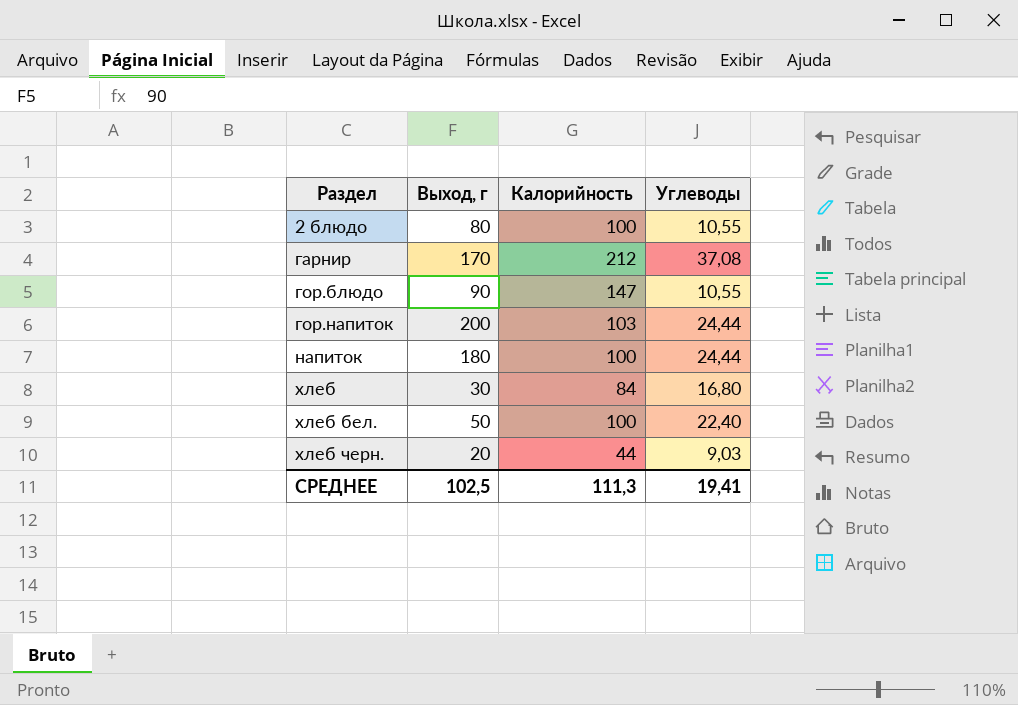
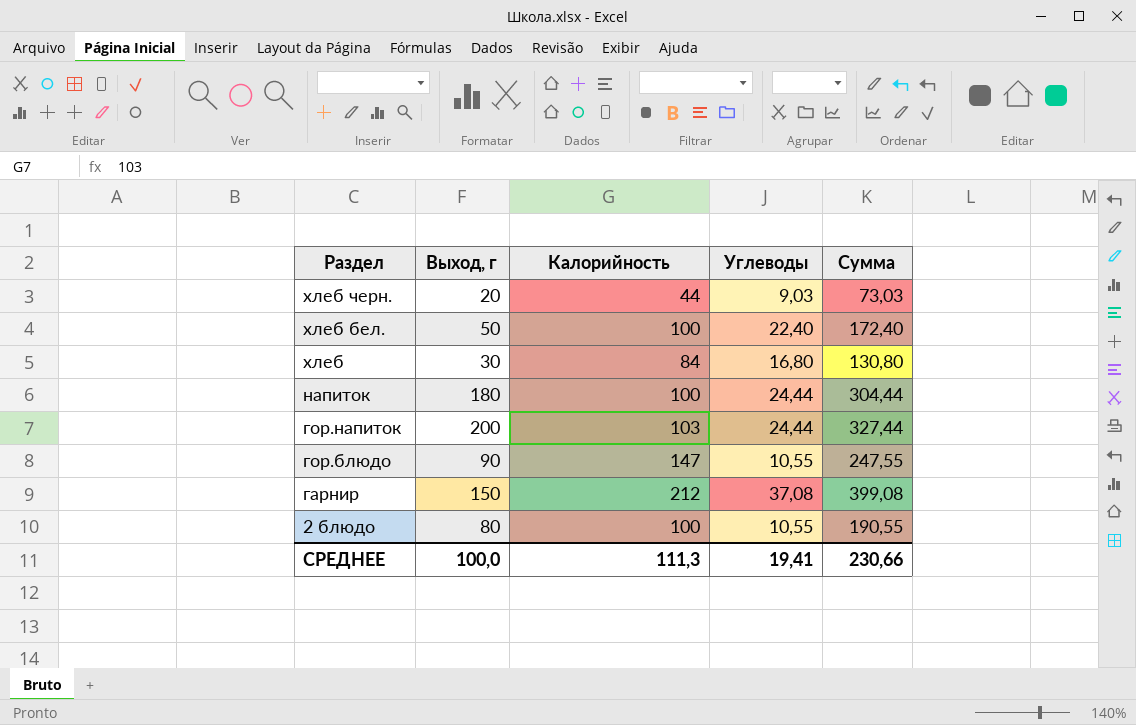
row order: Раздел ascending -> Раздел descending
column Сумма | formula: none -> [Выход, г] + [Калорийность] + [Углеводы]
гарнир | Выход, г: 170 -> 150
СРЕДНЕЕ | Выход, г: 102,5 -> 100,0

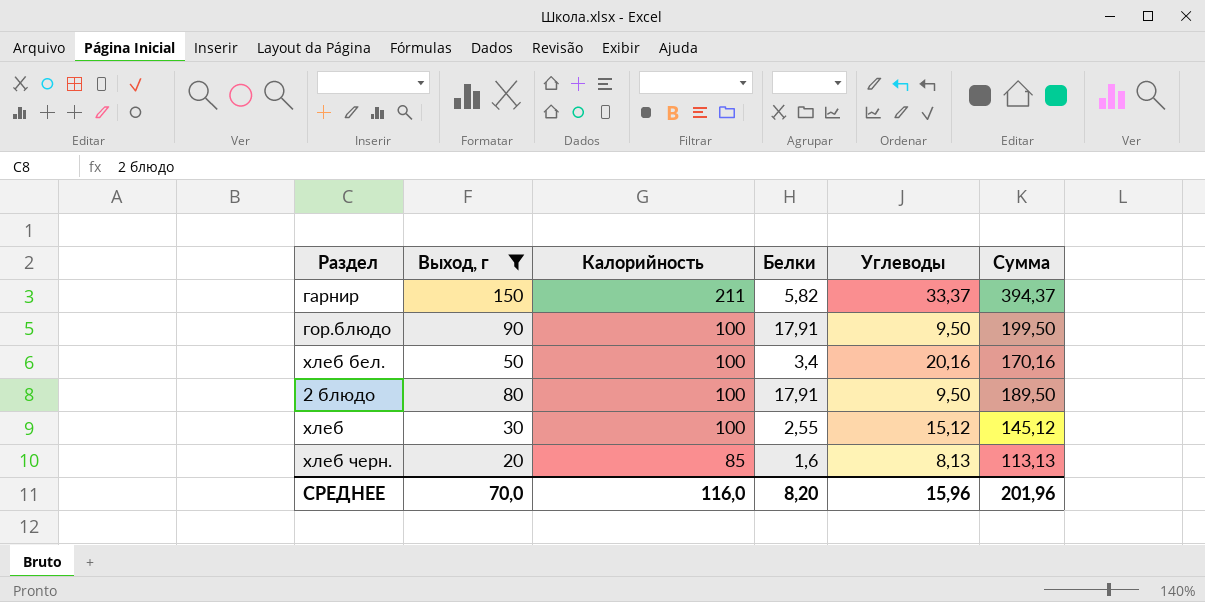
filter: none -> Выход, г <= 150
row order: Раздел descending -> Калорийность descending
column Белки | position: none -> 4
гарнир | Калорийность: 212 -> 211
гарнир | Углеводы: 37,08 -> 33,37
гарнир | Сумма: 399,08 -> 394,37
гор.блюдо | Калорийность: 147 -> 100
гор.блюдо | Углеводы: 10,55 -> 9,50
гор.блюдо | Сумма: 247,55 -> 199,50
хлеб бел. | Углеводы: 22,40 -> 20,16
хлеб бел. | Сумма: 172,40 -> 170,16
2 блюдо | Углеводы: 10,55 -> 9,50
2 блюдо | Сумма: 190,55 -> 189,50
хлеб | Калорийность: 84 -> 100
хлеб | Углеводы: 16,80 -> 15,12
хлеб | Сумма: 130,80 -> 145,12
хлеб черн. | Калорийность: 44 -> 85
хлеб черн. | Углеводы: 9,03 -> 8,13
хлеб черн. | Сумма: 73,03 -> 113,13
СРЕДНЕЕ | Выход, г: 100,0 -> 70,0
СРЕДНЕЕ | Калорийность: 111,3 -> 116,0
СРЕДНЕЕ | Углеводы: 19,41 -> 15,96
СРЕДНЕЕ | Сумма: 230,66 -> 201,96

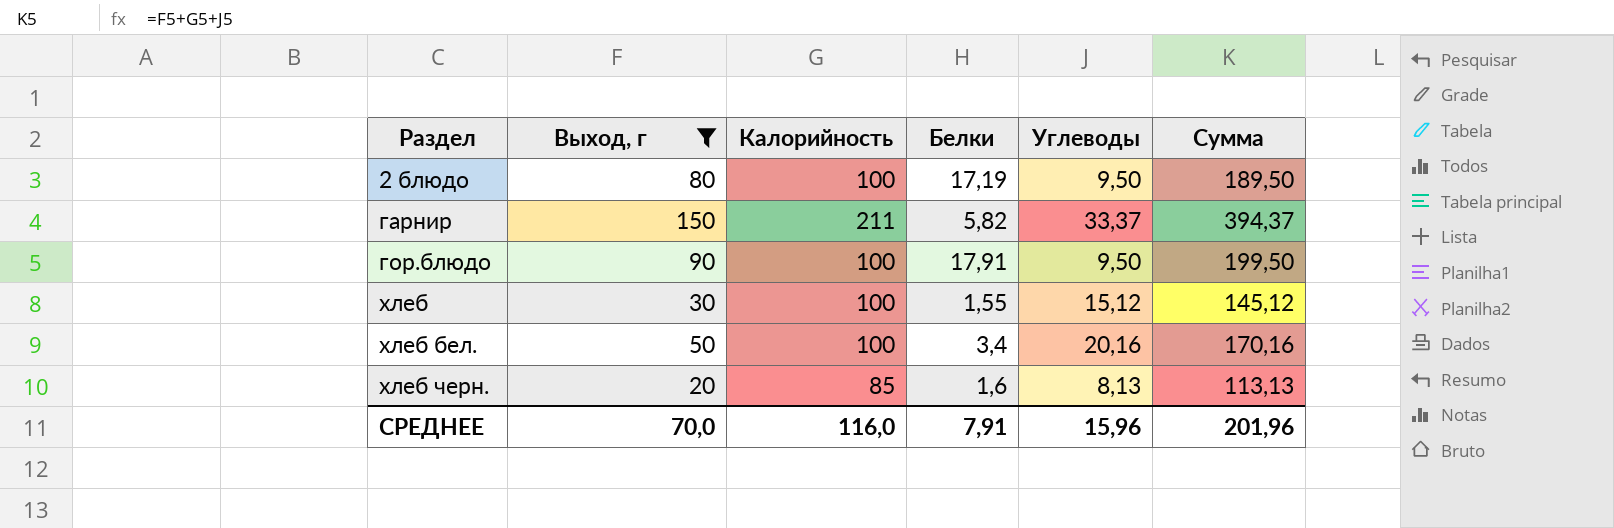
row order: Калорийность descending -> Раздел ascending
2 блюдо | Белки: 17,91 -> 17,19
хлеб | Белки: 2,55 -> 1,55
СРЕДНЕЕ | Белки: 8,20 -> 7,91

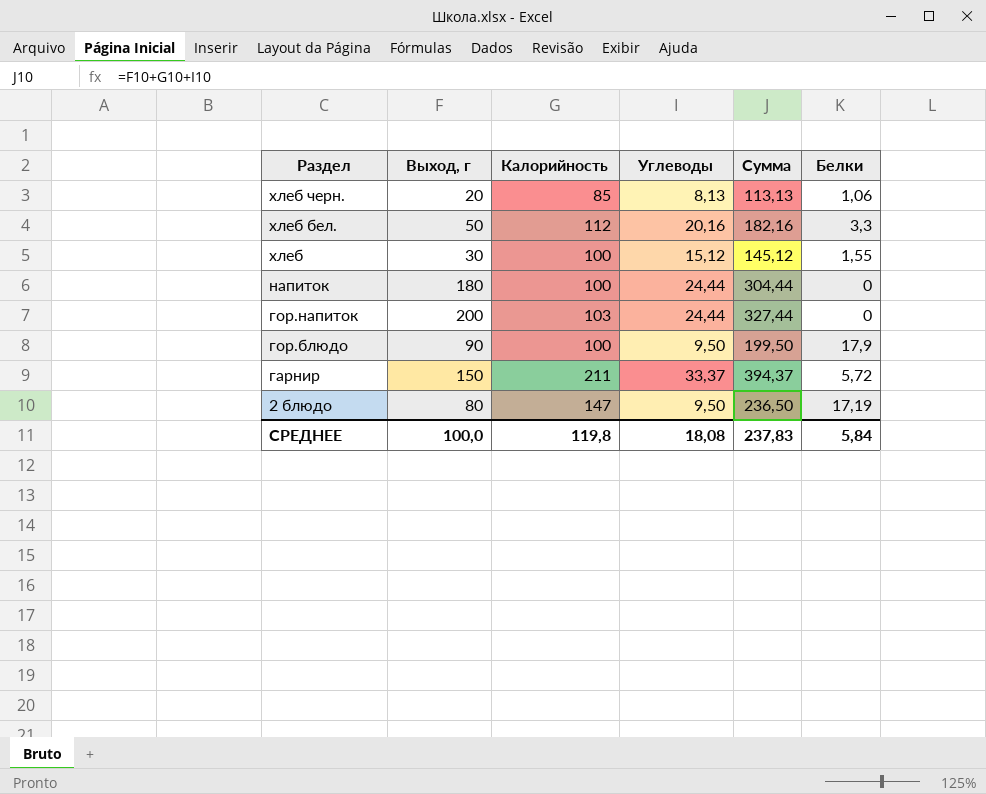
filter: Выход, г <= 150 -> none
row order: Раздел ascending -> Раздел descending
column Белки | position: 4 -> 6
хлеб черн. | Белки: 1,6 -> 1,06
хлеб бел. | Калорийность: 100 -> 112
хлеб бел. | Сумма: 170,16 -> 182,16
хлеб бел. | Белки: 3,4 -> 3,3
гор.блюдо | Белки: 17,91 -> 17,9
гарнир | Белки: 5,82 -> 5,72
2 блюдо | Калорийность: 100 -> 147
2 блюдо | Сумма: 189,50 -> 236,50
СРЕДНЕЕ | Выход, г: 70,0 -> 100,0
СРЕДНЕЕ | Калорийность: 116,0 -> 119,8
СРЕДНЕЕ | Углеводы: 15,96 -> 18,08
СРЕДНЕЕ | Сумма: 201,96 -> 237,83
СРЕДНЕЕ | Белки: 7,91 -> 5,84

